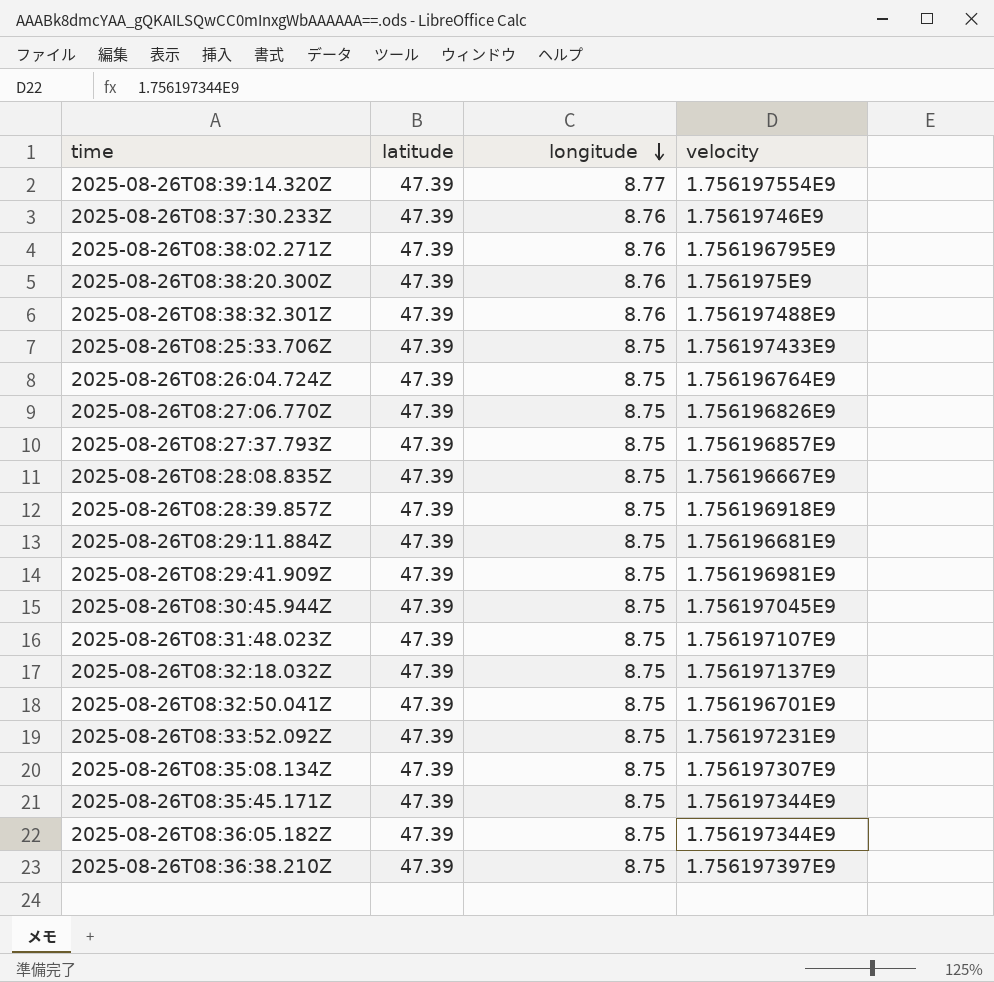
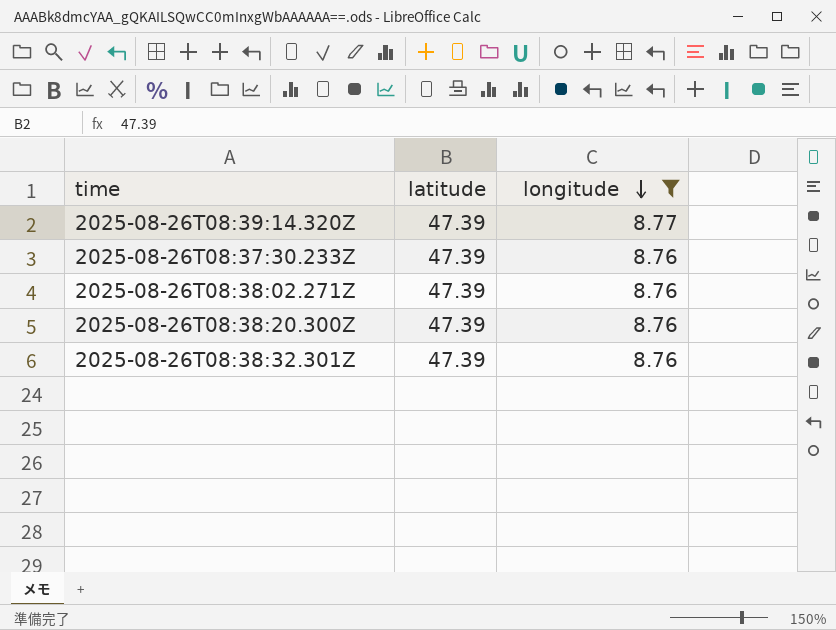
filter: none -> longitude != 8.75
column velocity | position: 4 -> none

